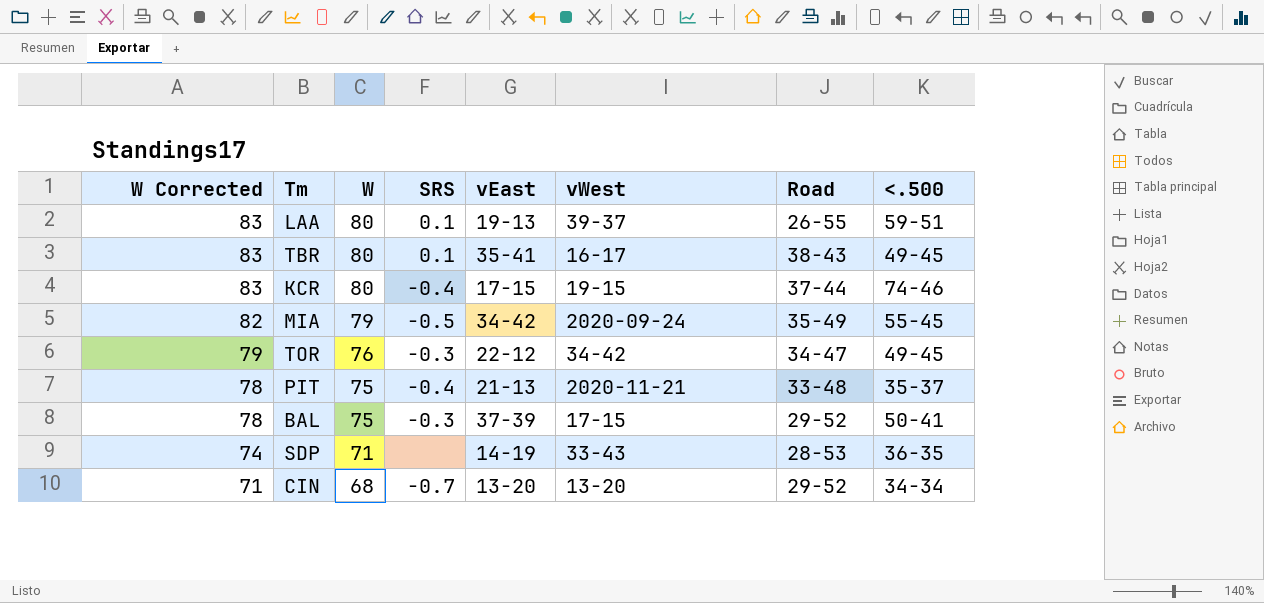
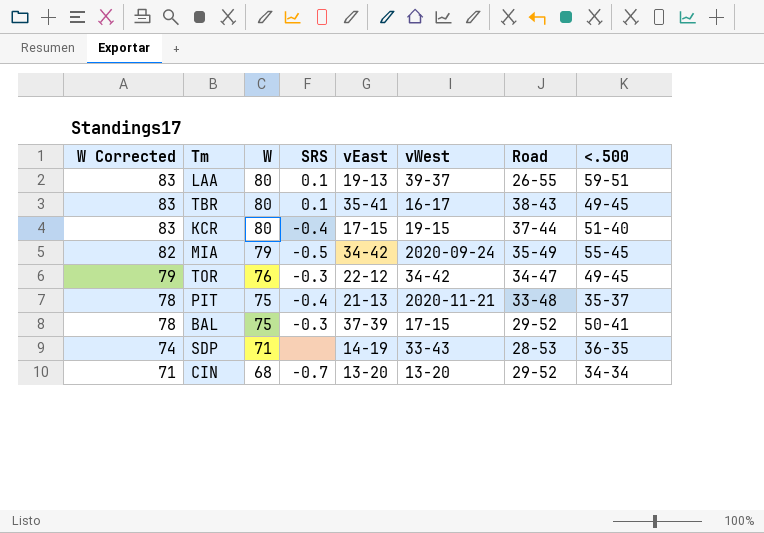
KCR | <.500: 74-46 -> 51-40

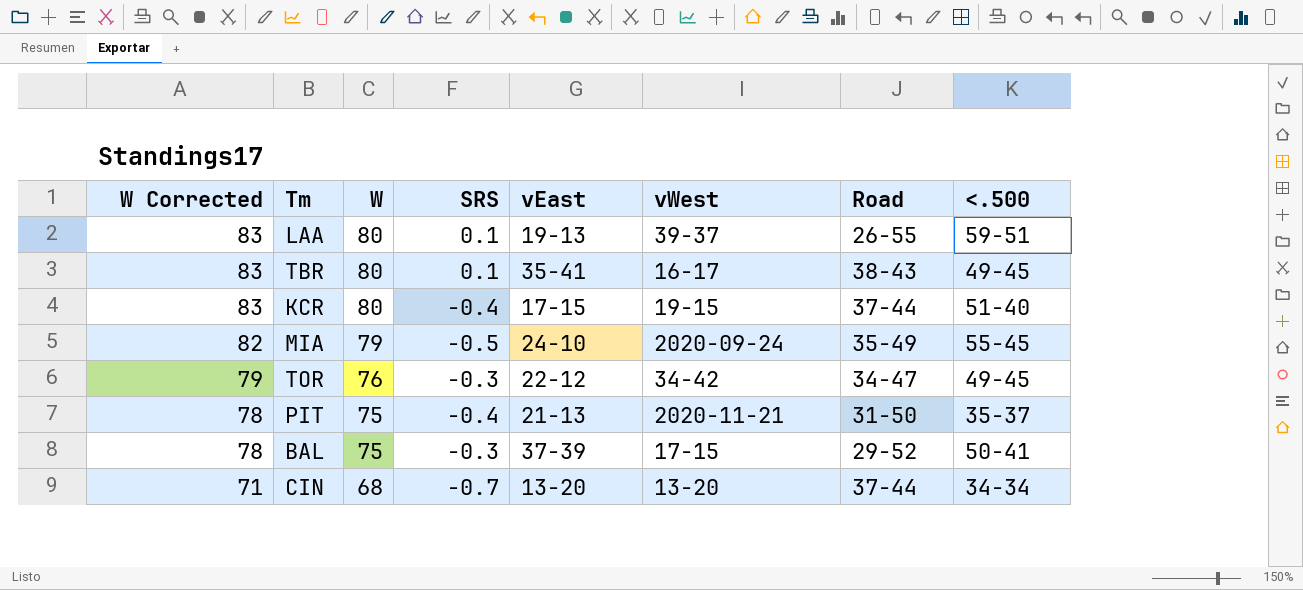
row SDP: 74 | 71 | none | 14-19 | 33-43 | 28-53 | 36-35 -> none
MIA | vEast: 34-42 -> 24-10
PIT | Road: 33-48 -> 31-50
CIN | Road: 29-52 -> 37-44

